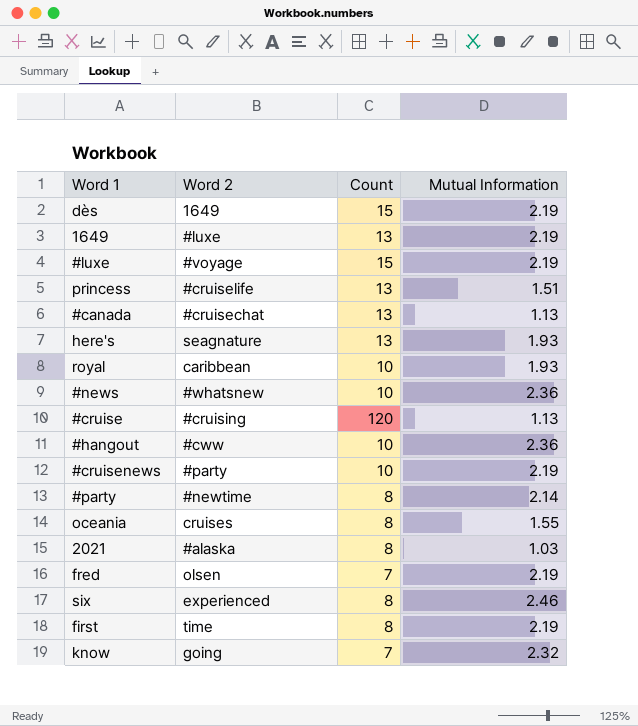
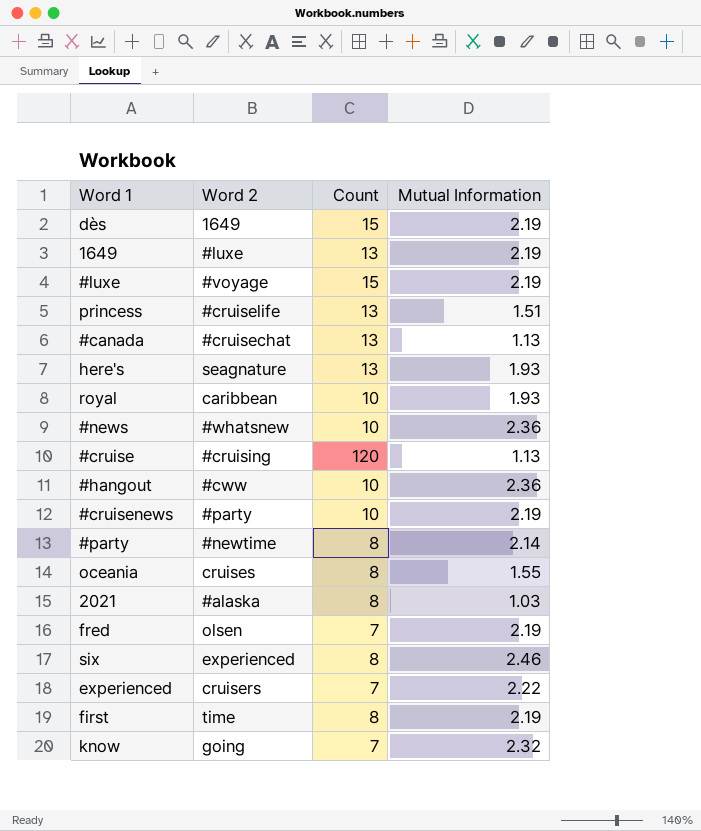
row experienced: none -> cruisers | 7 | 2.22

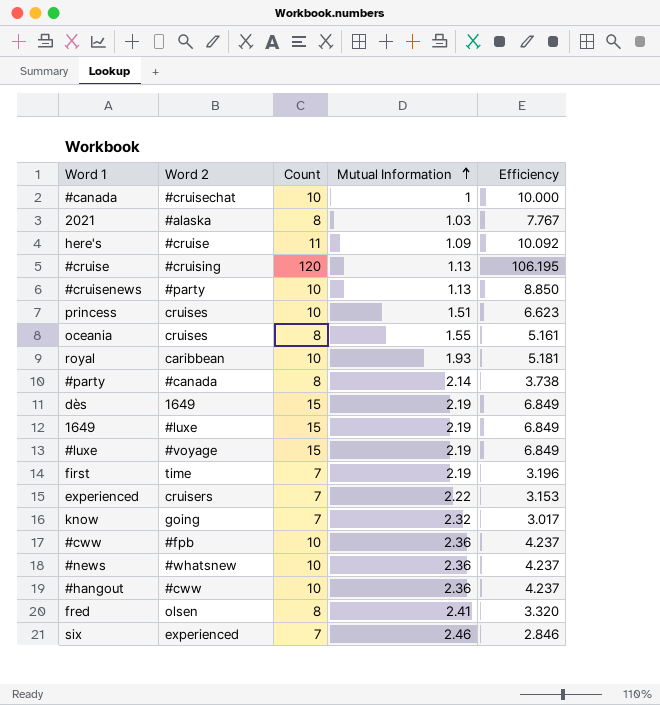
row order: none -> Mutual Information ascending
column Efficiency | formula: none -> [Count] / [Mutual Information]
#canada | Count: 13 -> 10
#canada | Mutual Information: 1.13 -> 1
here's | Word 2: seagnature -> #cruise
here's | Count: 13 -> 11
here's | Mutual Information: 1.93 -> 1.09
#cruisenews | Mutual Information: 2.19 -> 1.13
princess | Word 2: #cruiselife -> cruises
princess | Count: 13 -> 10
#party | Word 2: #newtime -> #canada
1649 | Count: 13 -> 15
first | Count: 8 -> 7
row #cww: none -> #fpb | 10 | 2.36 | 4.237
fred | Count: 7 -> 8
fred | Mutual Information: 2.19 -> 2.41
six | Count: 8 -> 7

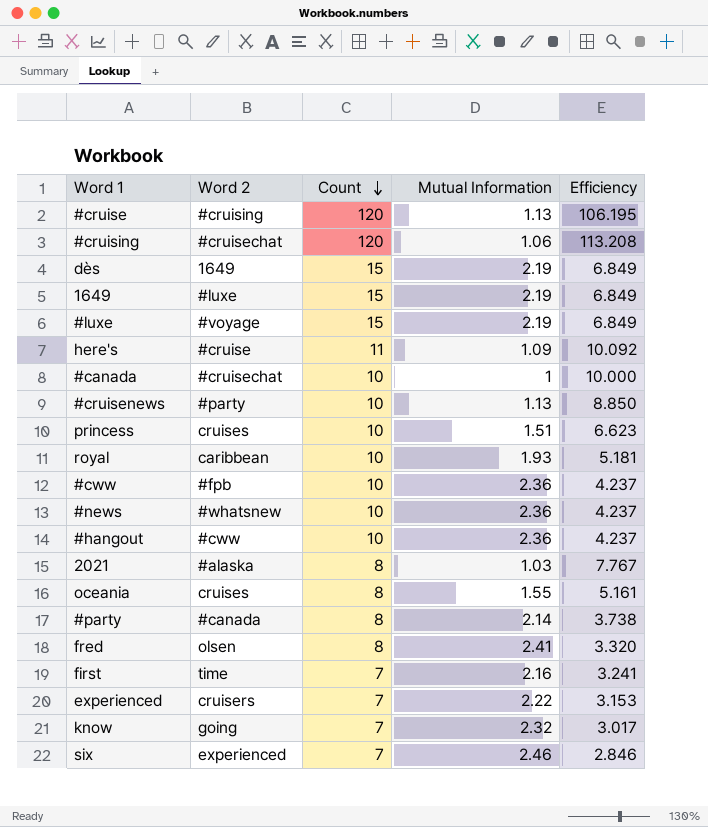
row order: Mutual Information ascending -> Count descending
row #cruising: none -> #cruisechat | 120 | 1.06 | 113.208
first | Mutual Information: 2.19 -> 2.16
first | Efficiency: 3.196 -> 3.241

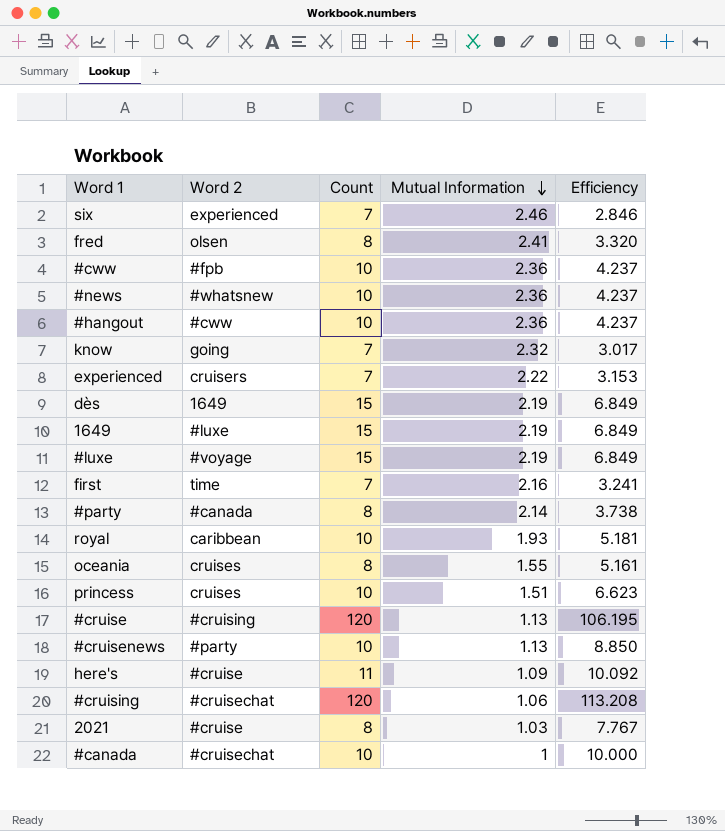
row order: Count descending -> Mutual Information descending
2021 | Word 2: #alaska -> #cruise

